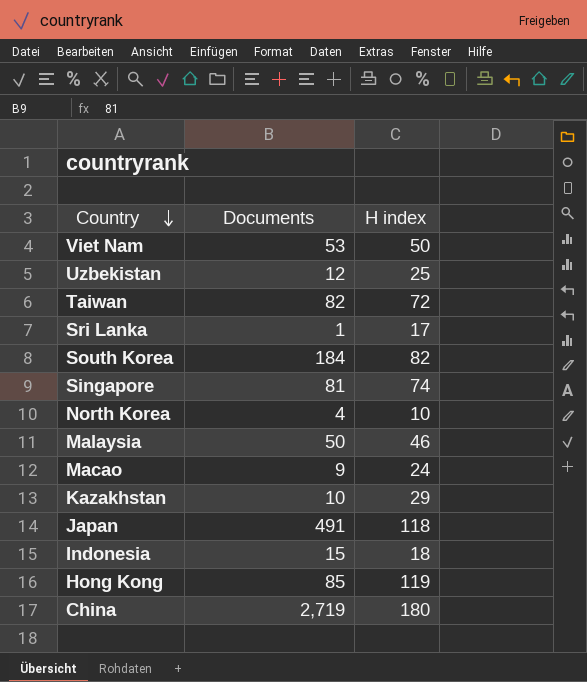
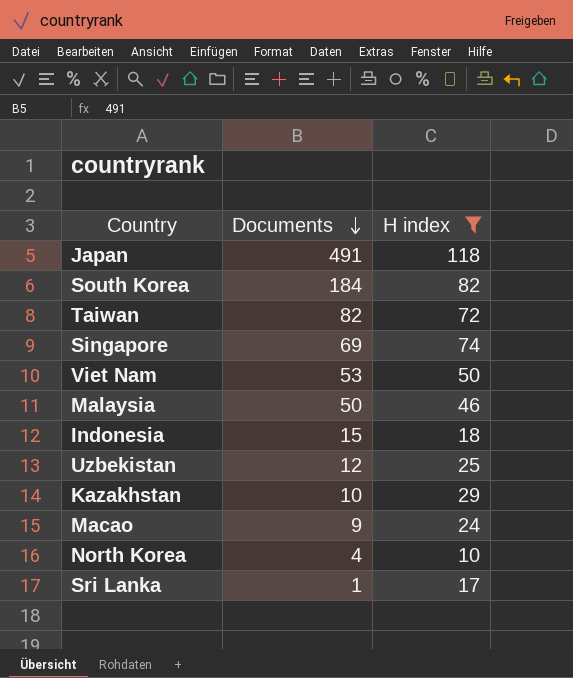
filter: none -> H index <= 118
row order: Country descending -> Documents descending
Singapore | Documents: 81 -> 69

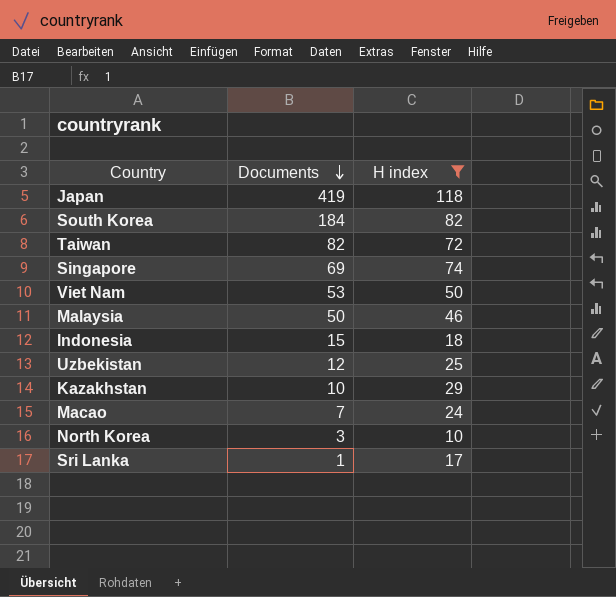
Japan | Documents: 491 -> 419
Macao | Documents: 9 -> 7
North Korea | Documents: 4 -> 3

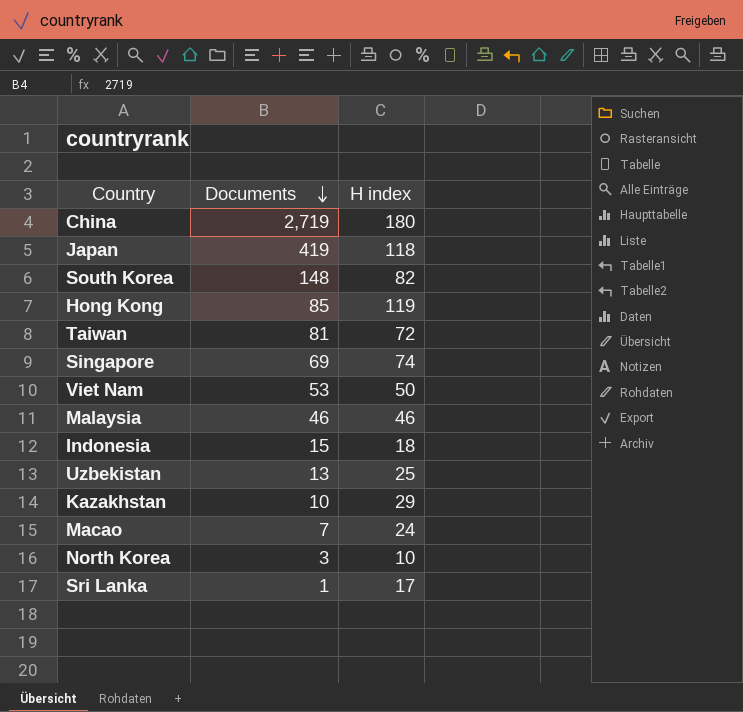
filter: H index <= 118 -> none
South Korea | Documents: 184 -> 148
Taiwan | Documents: 82 -> 81
Malaysia | Documents: 50 -> 46
Uzbekistan | Documents: 12 -> 13

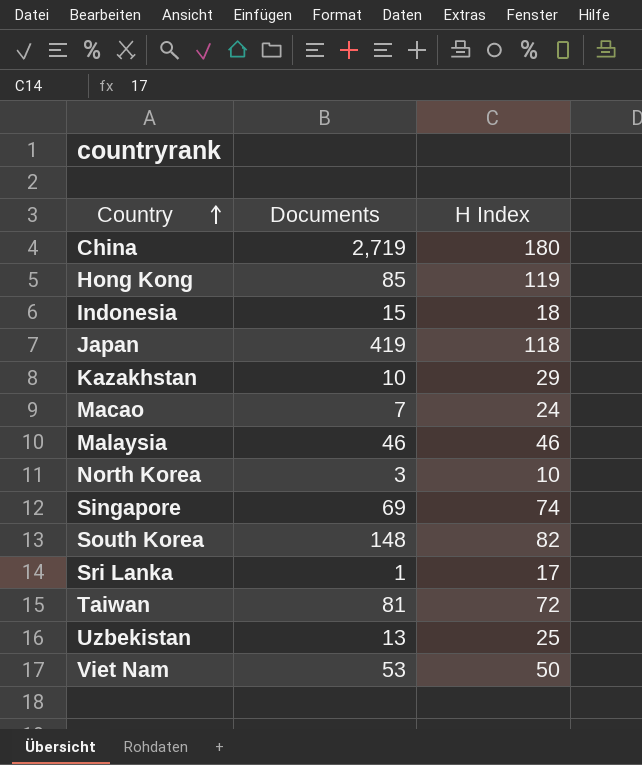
row order: Documents descending -> Country ascending
column name: H index -> H Index

